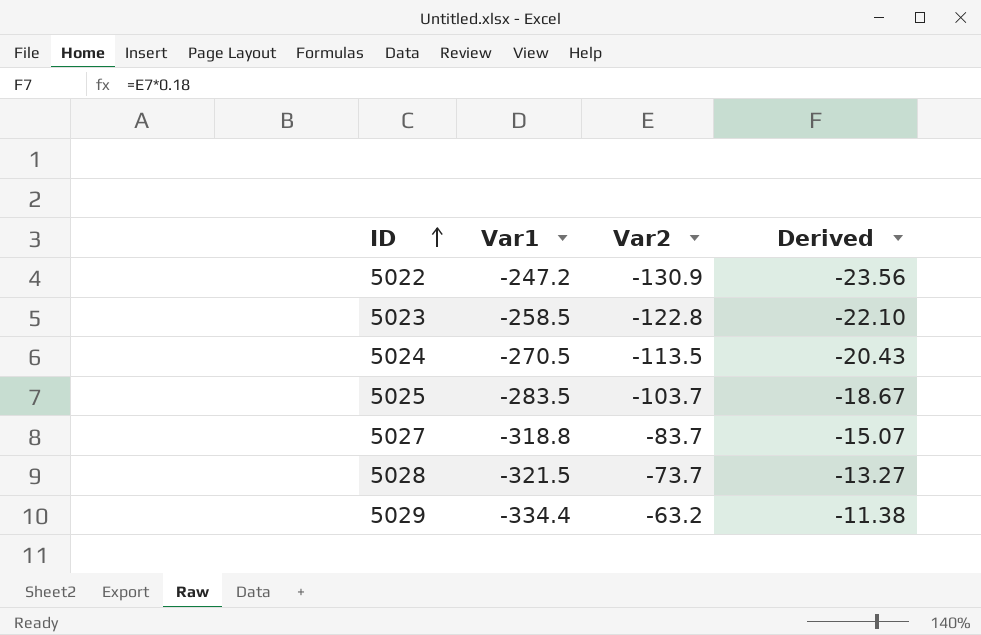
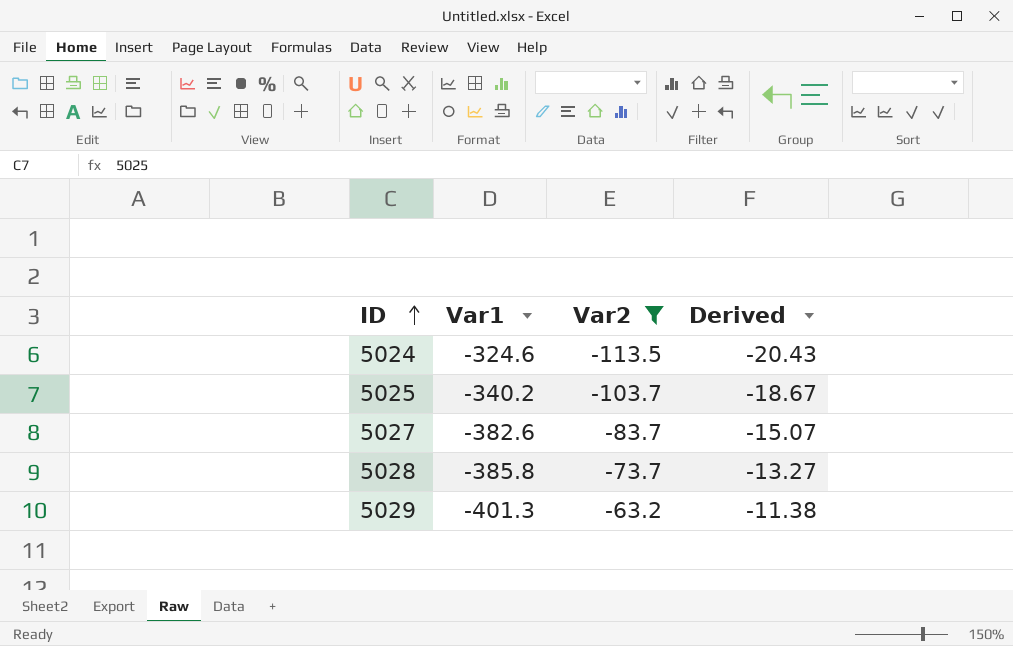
filter: none -> Var2 >= -113.5
5024 | Var1: -270.5 -> -324.6
5025 | Var1: -283.5 -> -340.2
5027 | Var1: -318.8 -> -382.6
5028 | Var1: -321.5 -> -385.8
5029 | Var1: -334.4 -> -401.3

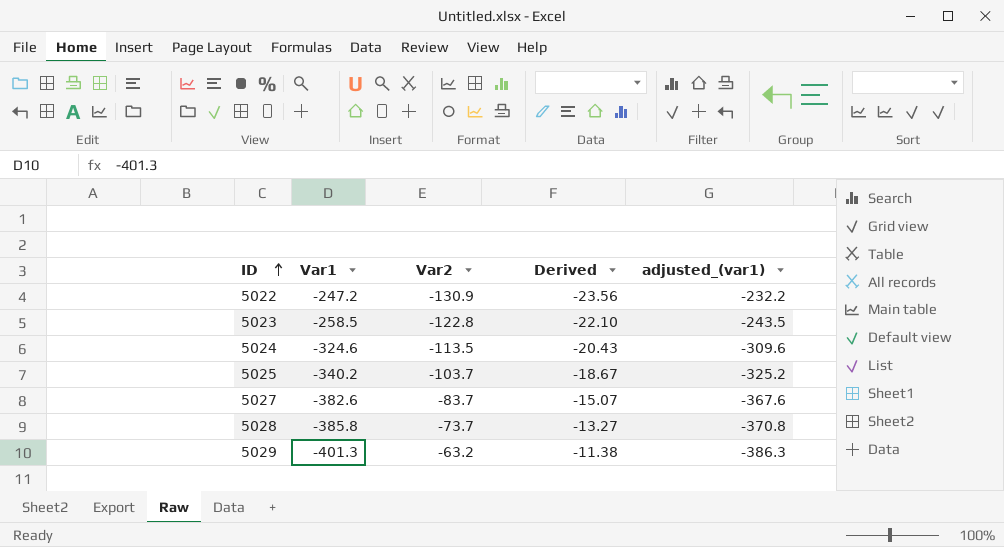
filter: Var2 >= -113.5 -> none
column adjusted_(var1) | formula: none -> [Var1] + 15

